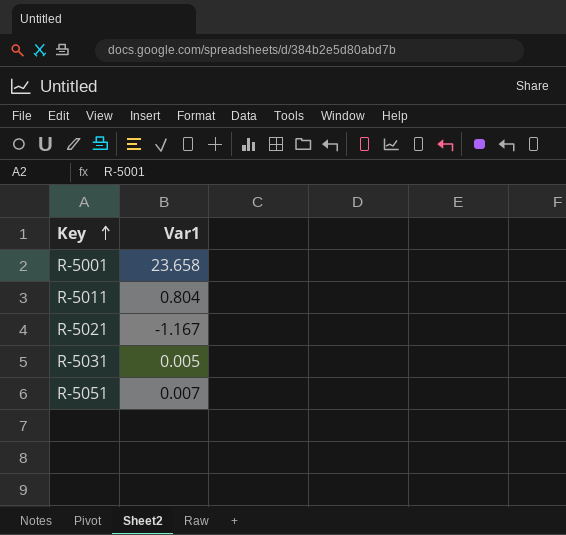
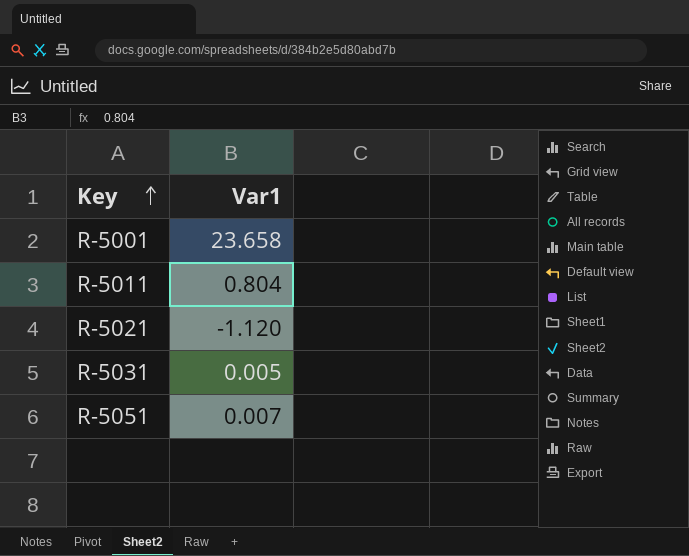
R-5021 | Var1: -1.167 -> -1.120

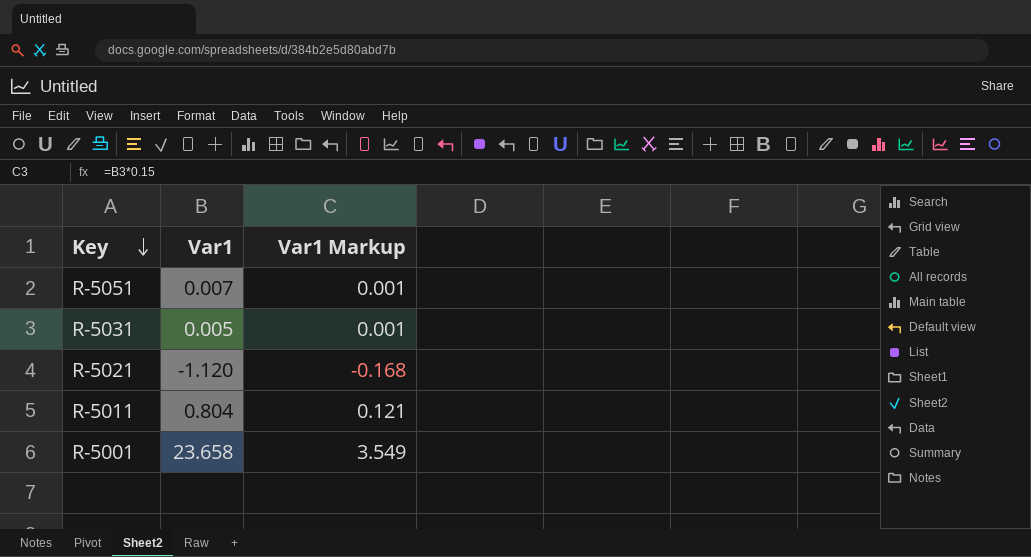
row order: Key ascending -> Key descending
column Var1 Markup | formula: none -> [Var1] * 0.15

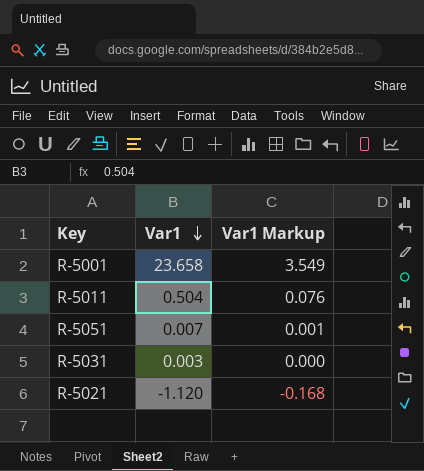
row order: Key descending -> Var1 descending
R-5011 | Var1: 0.804 -> 0.504
R-5011 | Var1 Markup: 0.121 -> 0.076
R-5031 | Var1: 0.005 -> 0.003
R-5031 | Var1 Markup: 0.001 -> 0.000

